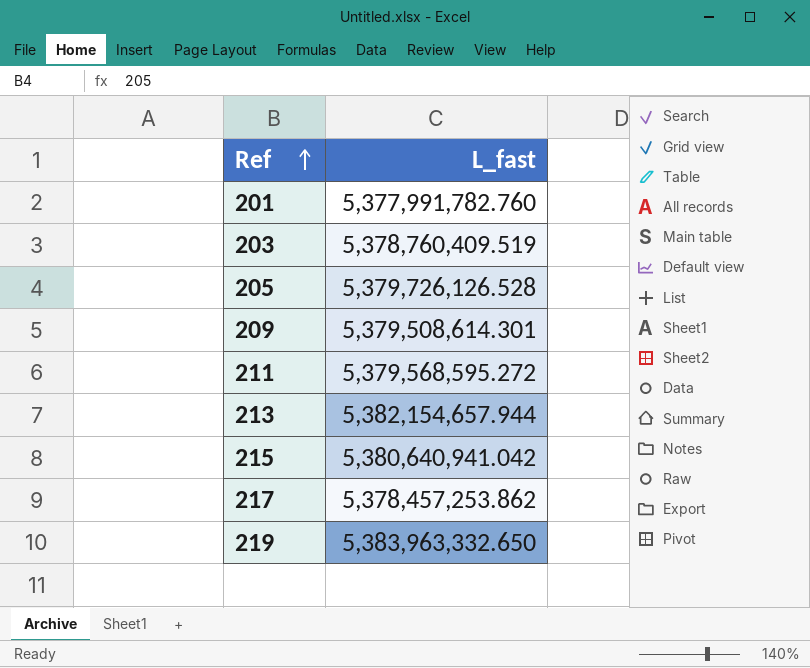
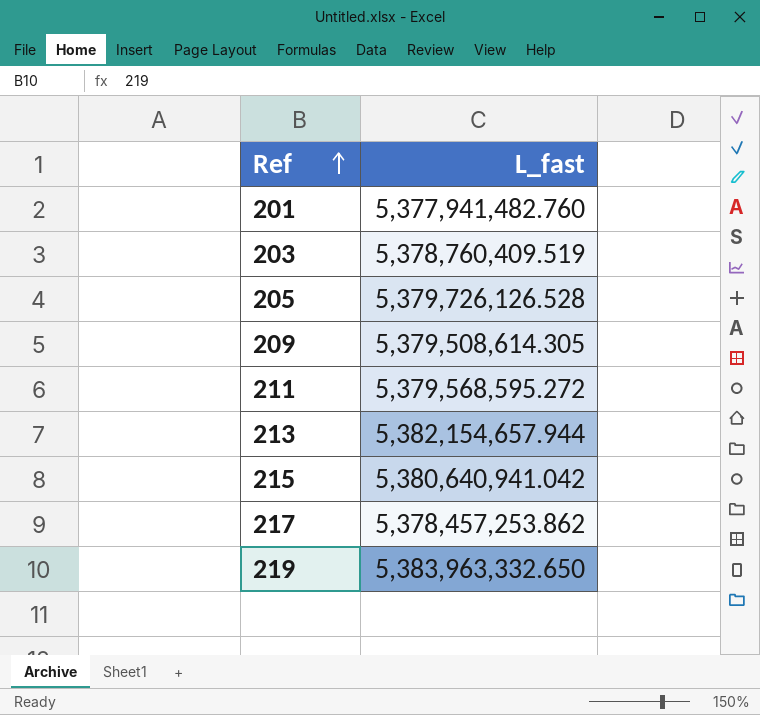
201 | L_fast: 5,377,991,782.760 -> 5,377,941,482.760
209 | L_fast: 5,379,508,614.301 -> 5,379,508,614.305

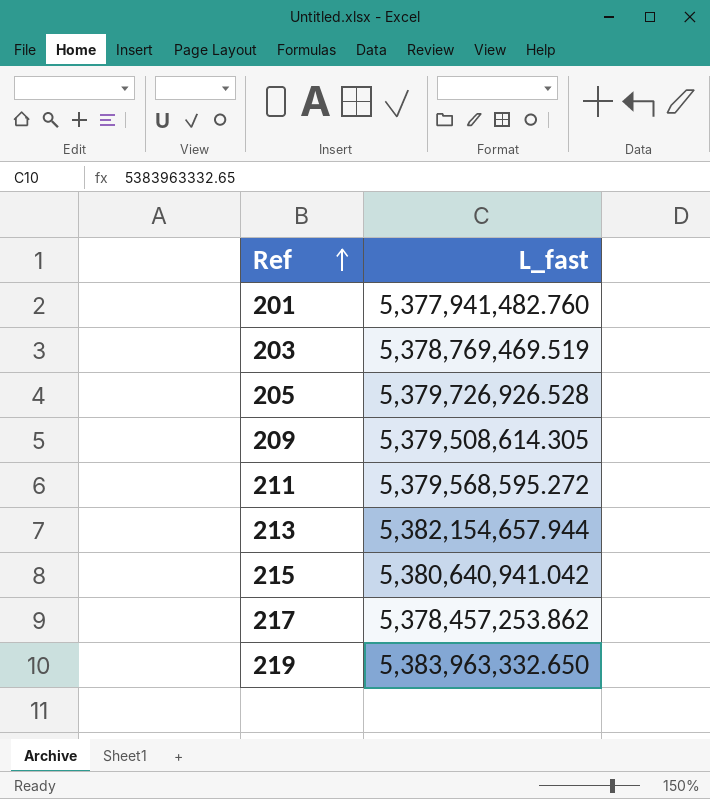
203 | L_fast: 5,378,760,409.519 -> 5,378,769,469.519
205 | L_fast: 5,379,726,126.528 -> 5,379,726,926.528

